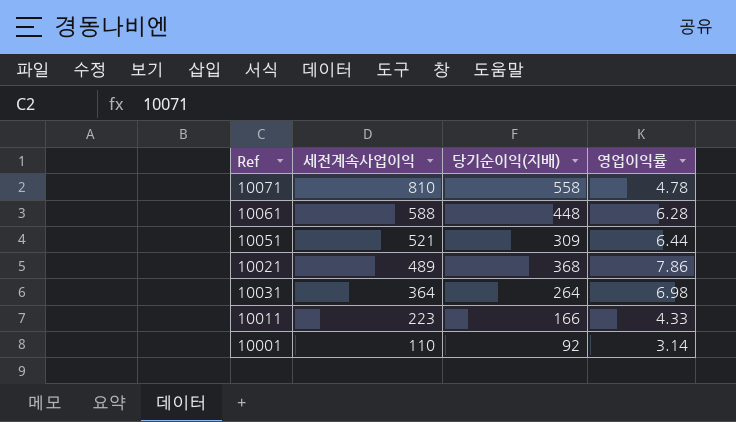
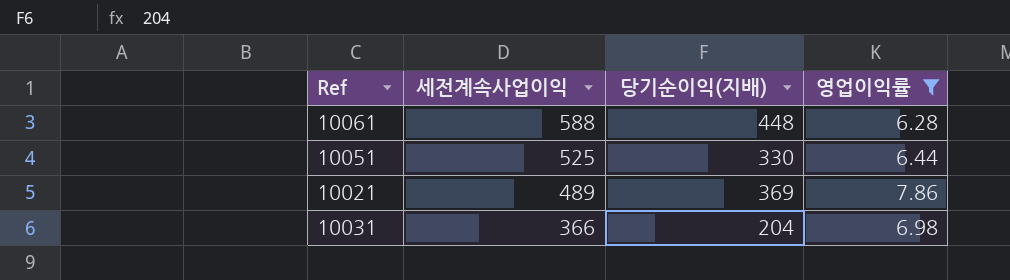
filter: none -> 영업이익률 >= 6.28
10051 | 세전계속사업이익: 521 -> 525
10051 | 당기순이익(지배): 309 -> 330
10021 | 당기순이익(지배): 368 -> 369
10031 | 세전계속사업이익: 364 -> 366
10031 | 당기순이익(지배): 264 -> 204

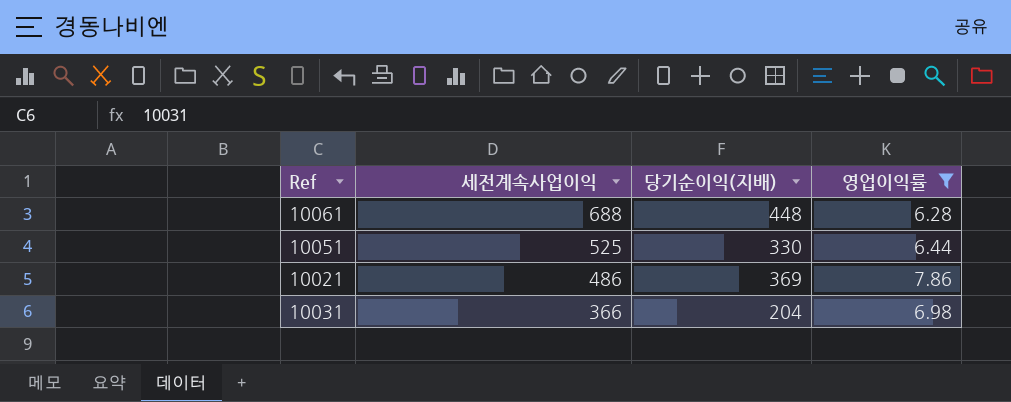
10061 | 세전계속사업이익: 588 -> 688
10021 | 세전계속사업이익: 489 -> 486

